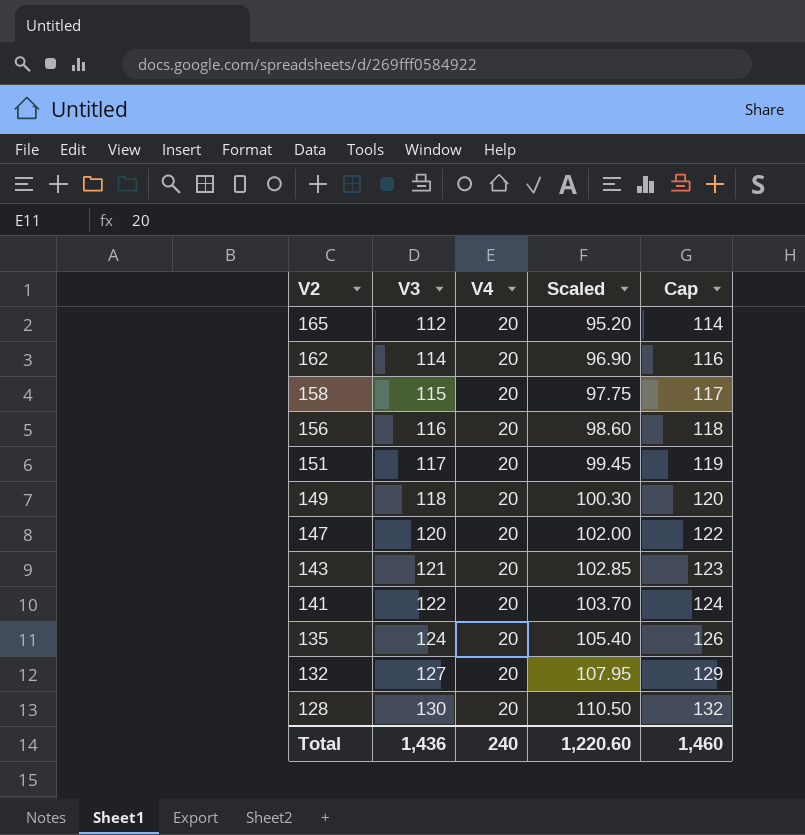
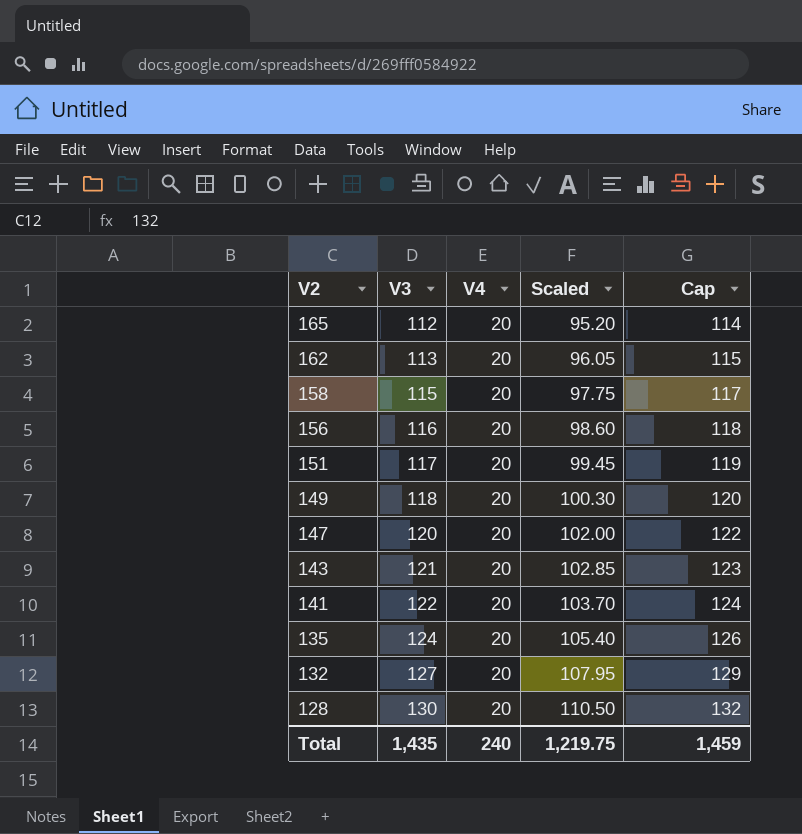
162 | V3: 114 -> 113
162 | Scaled: 96.90 -> 96.05
162 | Cap: 116 -> 115
Total | V3: 1,436 -> 1,435
Total | Scaled: 1,220.60 -> 1,219.75
Total | Cap: 1,460 -> 1,459

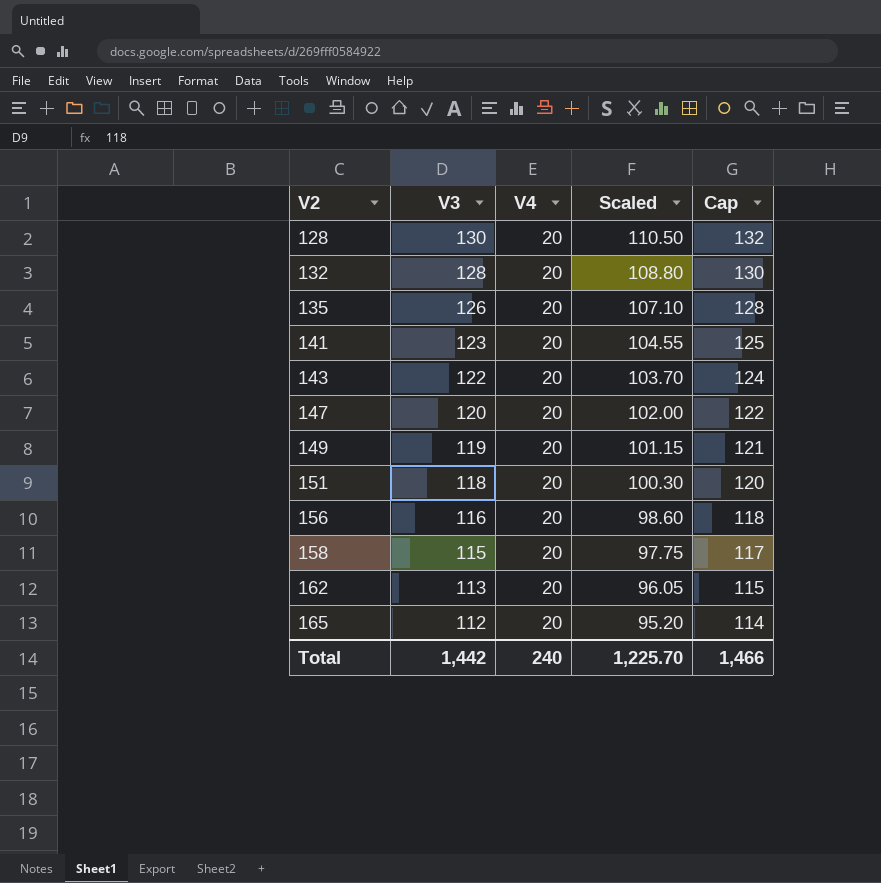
row order: V2 descending -> V2 ascending
132 | V3: 127 -> 128
132 | Scaled: 107.95 -> 108.80
132 | Cap: 129 -> 130
135 | V3: 124 -> 126
135 | Scaled: 105.40 -> 107.10
135 | Cap: 126 -> 128
141 | V3: 122 -> 123
141 | Scaled: 103.70 -> 104.55
141 | Cap: 124 -> 125
143 | V3: 121 -> 122
143 | Scaled: 102.85 -> 103.70
143 | Cap: 123 -> 124
149 | V3: 118 -> 119
149 | Scaled: 100.30 -> 101.15
149 | Cap: 120 -> 121
151 | V3: 117 -> 118
151 | Scaled: 99.45 -> 100.30
151 | Cap: 119 -> 120
Total | V3: 1,435 -> 1,442
Total | Scaled: 1,219.75 -> 1,225.70
Total | Cap: 1,459 -> 1,466

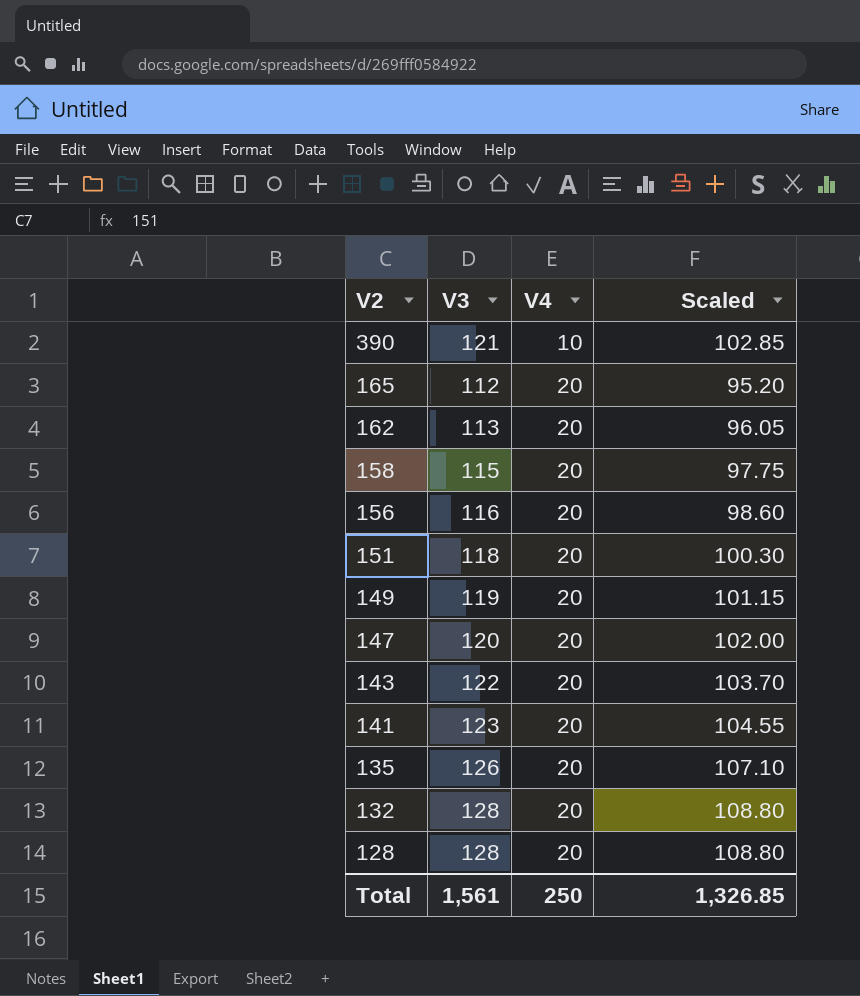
row order: V2 ascending -> V2 descending
column Cap | formula: [V3] + 2 -> none
row 390: none -> 121 | 10 | 102.85
128 | V3: 130 -> 128
128 | Scaled: 110.50 -> 108.80
Total | V3: 1,442 -> 1,561
Total | V4: 240 -> 250
Total | Scaled: 1,225.70 -> 1,326.85

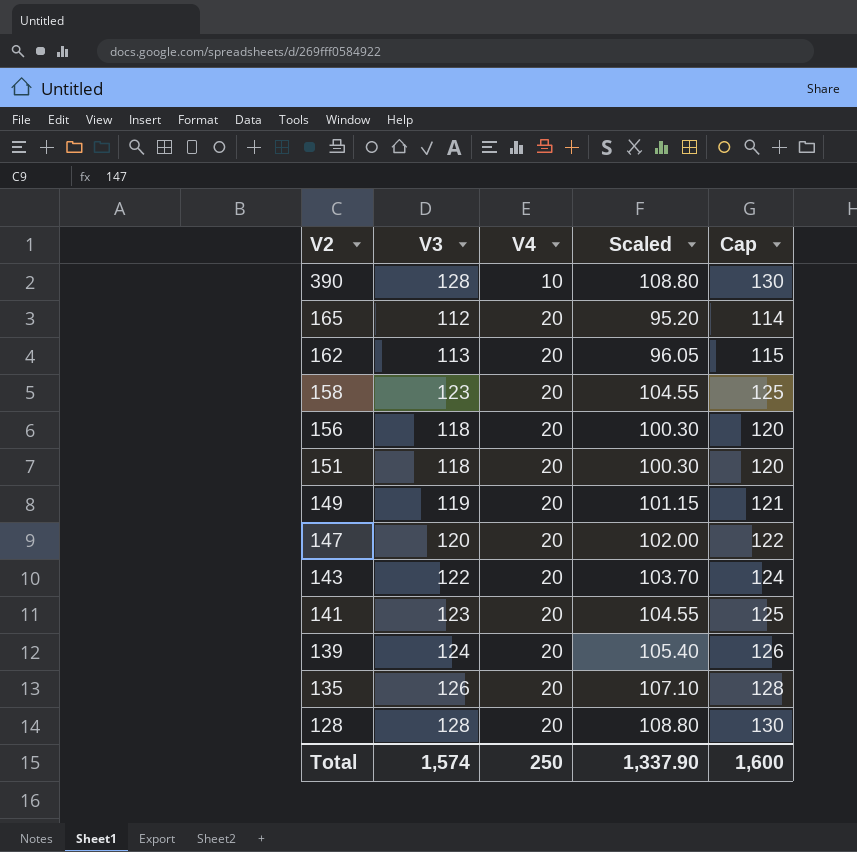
column Cap | formula: none -> [V3] + 2
row 132: 128 | 20 | 108.80 -> none
390 | V3: 121 -> 128
390 | Scaled: 102.85 -> 108.80
158 | V3: 115 -> 123
158 | Scaled: 97.75 -> 104.55
156 | V3: 116 -> 118
156 | Scaled: 98.60 -> 100.30
row 139: none -> 124 | 20 | 105.40 | 126
Total | V3: 1,561 -> 1,574
Total | Scaled: 1,326.85 -> 1,337.90

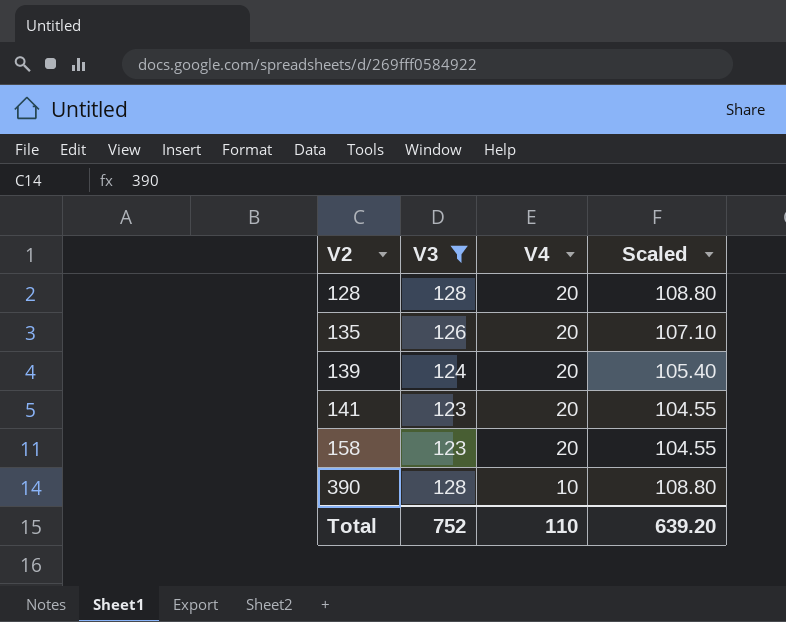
filter: none -> V3 >= 123
row order: V2 descending -> V2 ascending
column Cap | formula: [V3] + 2 -> none
Total | V3: 1,574 -> 752
Total | V4: 250 -> 110
Total | Scaled: 1,337.90 -> 639.20

